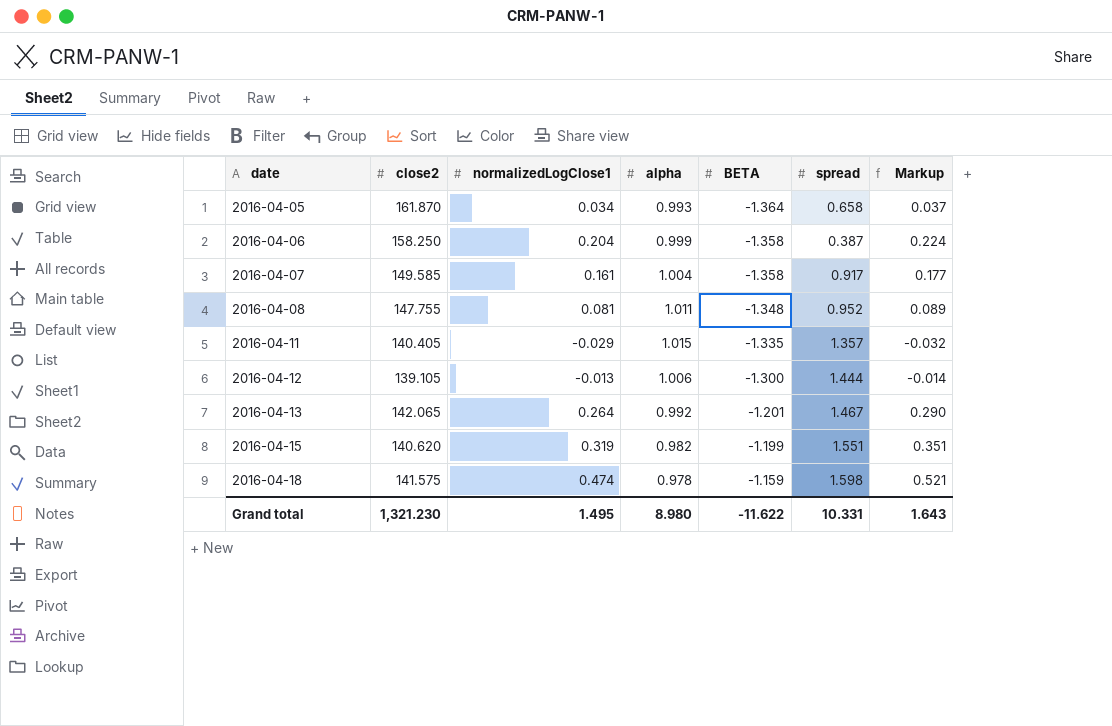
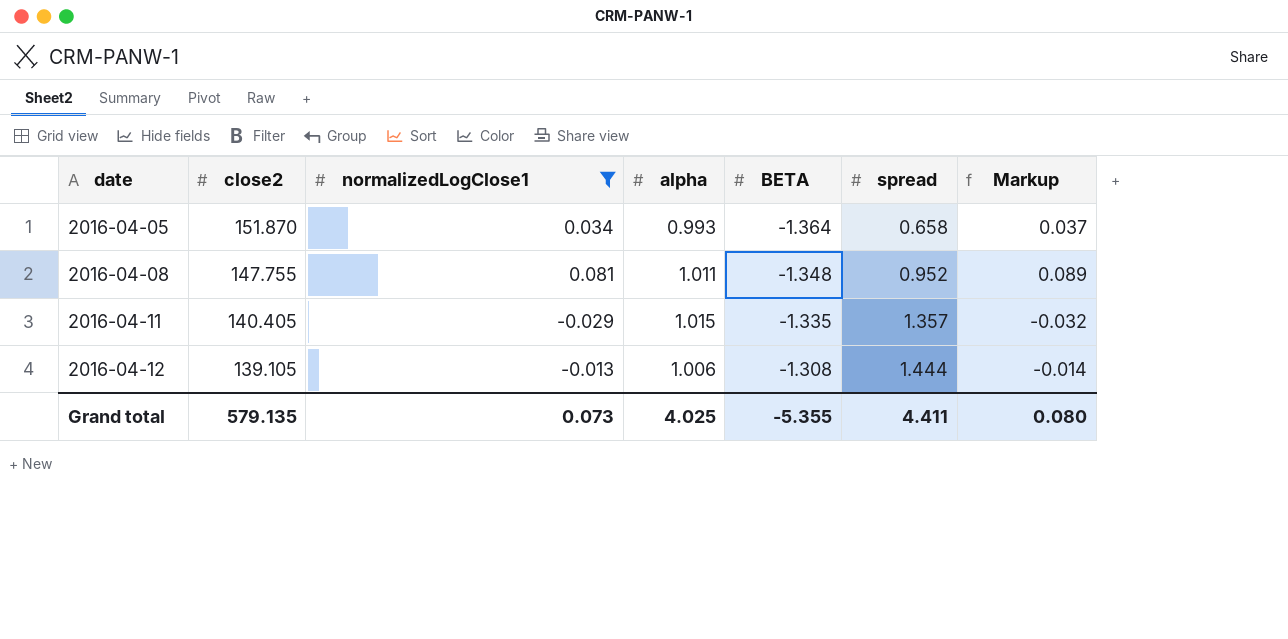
filter: none -> normalizedLogClose1 <= 0.081
2016-04-05 | close2: 161.870 -> 151.870
2016-04-12 | BETA: -1.300 -> -1.308
Grand total | close2: 1,321.230 -> 579.135
Grand total | normalizedLogClose1: 1.495 -> 0.073
Grand total | alpha: 8.980 -> 4.025
Grand total | BETA: -11.622 -> -5.355
Grand total | spread: 10.331 -> 4.411
Grand total | Markup: 1.643 -> 0.080

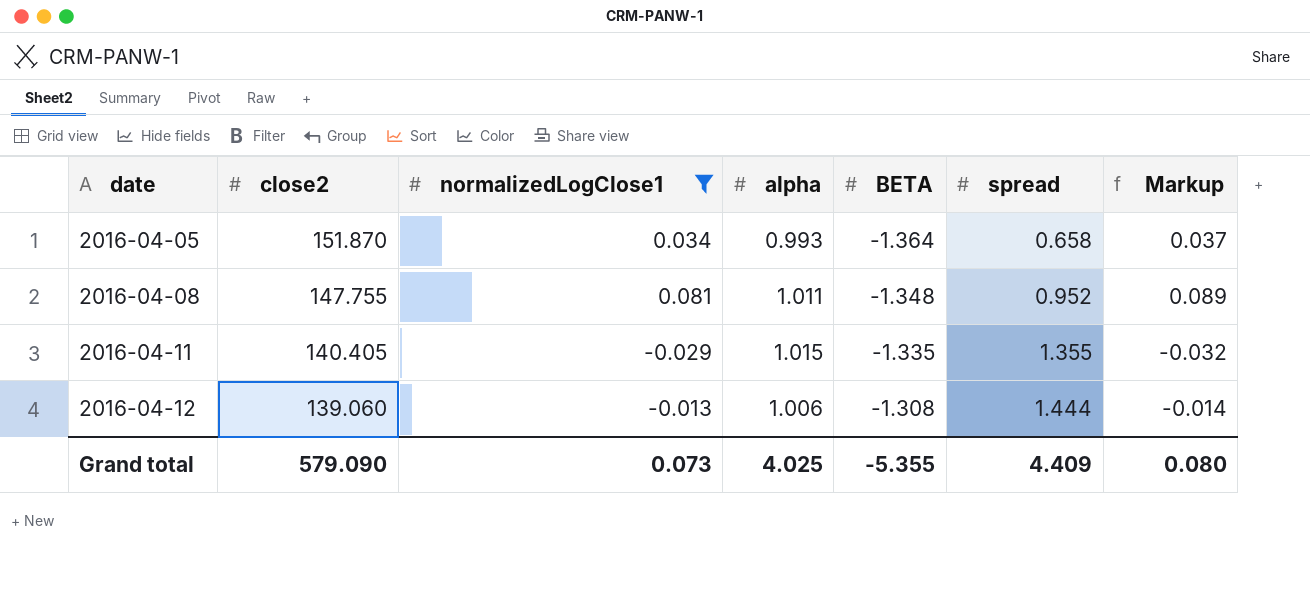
2016-04-11 | spread: 1.357 -> 1.355
2016-04-12 | close2: 139.105 -> 139.060
Grand total | close2: 579.135 -> 579.090
Grand total | spread: 4.411 -> 4.409

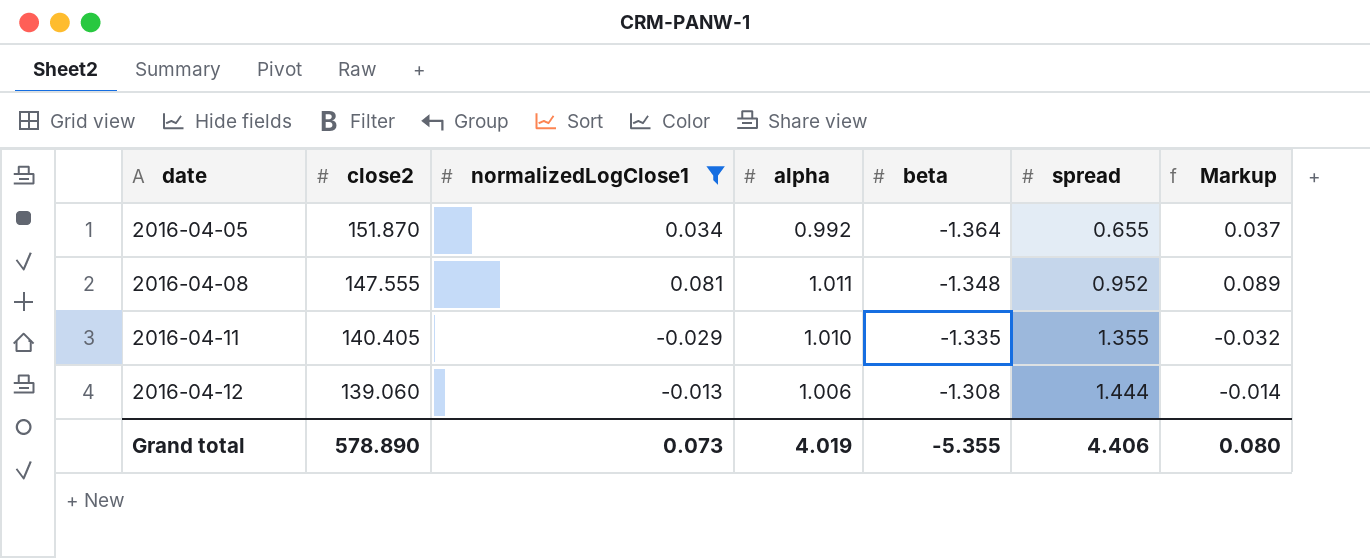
column name: BETA -> beta
2016-04-05 | alpha: 0.993 -> 0.992
2016-04-05 | spread: 0.658 -> 0.655
2016-04-08 | close2: 147.755 -> 147.555
2016-04-11 | alpha: 1.015 -> 1.010
Grand total | close2: 579.090 -> 578.890
Grand total | alpha: 4.025 -> 4.019
Grand total | spread: 4.409 -> 4.406

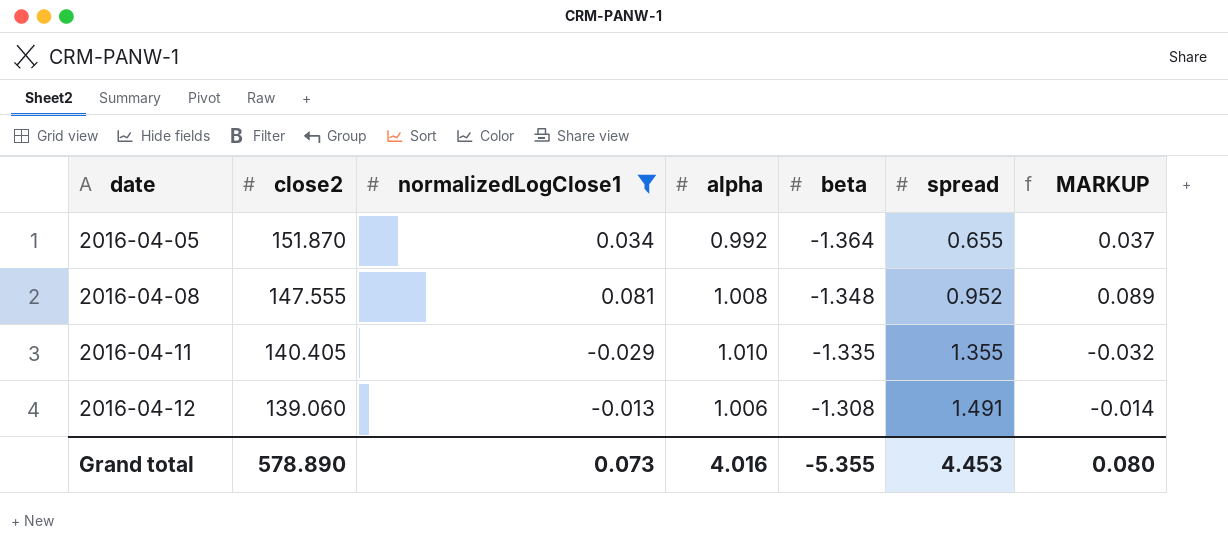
column name: Markup -> MARKUP
2016-04-08 | alpha: 1.011 -> 1.008
2016-04-12 | spread: 1.444 -> 1.491
Grand total | alpha: 4.019 -> 4.016
Grand total | spread: 4.406 -> 4.453

